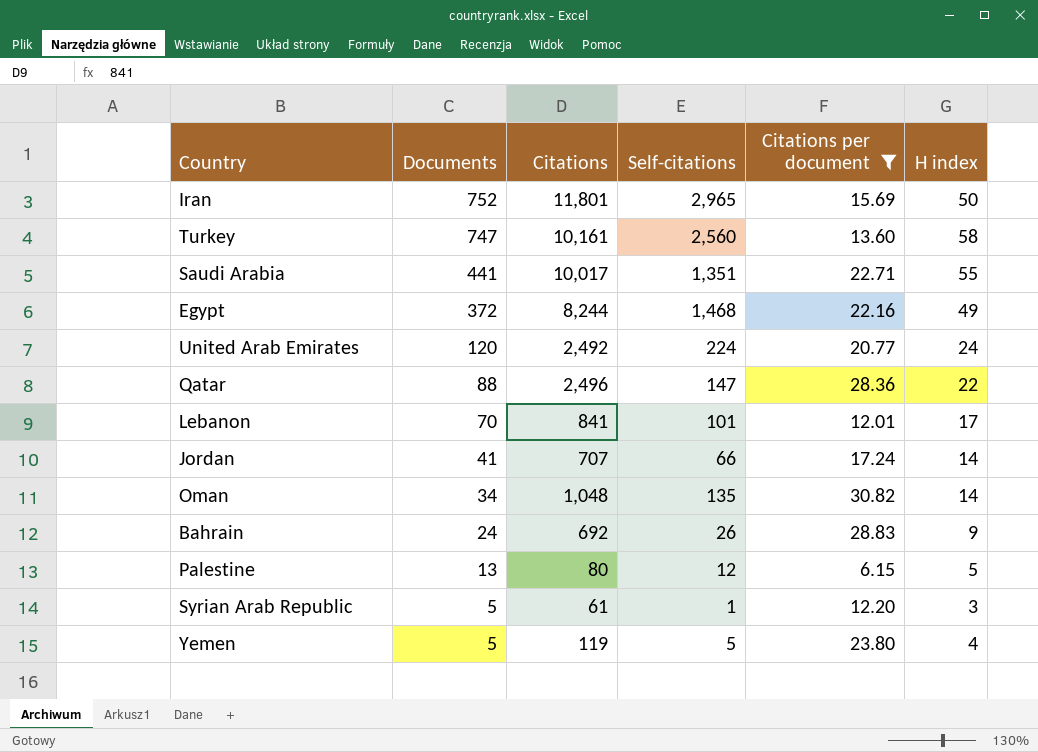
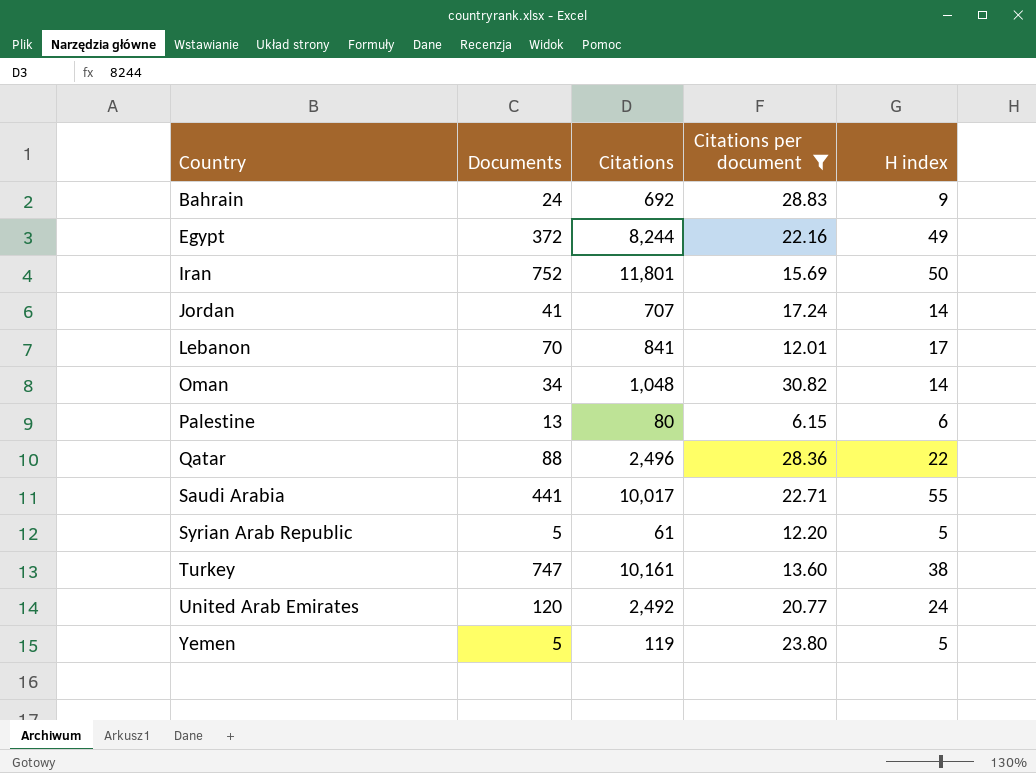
row order: Documents descending -> Country ascending
column Self-citations | position: 4 -> none
Palestine | H index: 5 -> 6
Syrian Arab Republic | H index: 3 -> 5
Turkey | H index: 58 -> 38
Yemen | H index: 4 -> 5

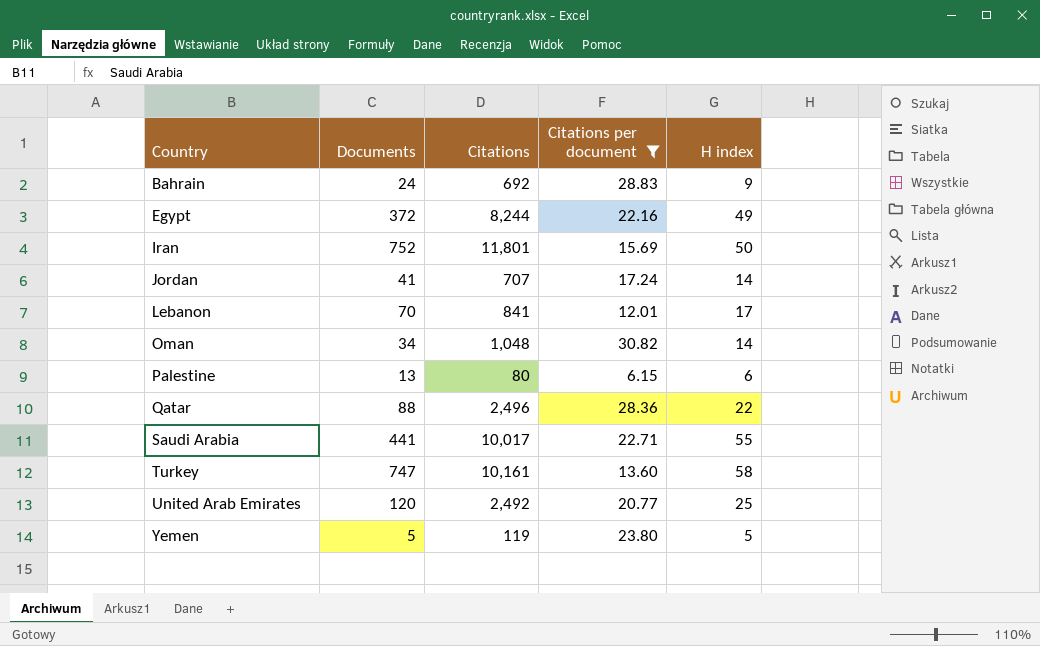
row Syrian Arab Republic: 5 | 61 | 12.20 | 5 -> none
Turkey | H index: 38 -> 58
United Arab Emirates | H index: 24 -> 25

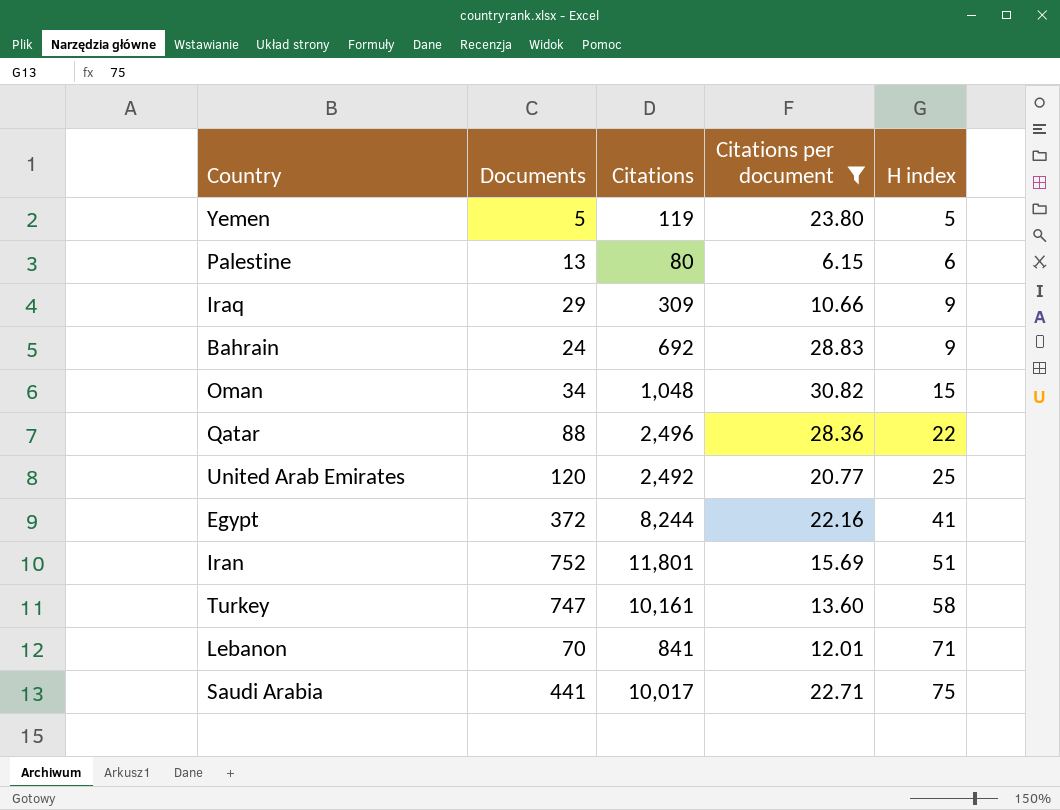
row order: Country ascending -> H index ascending
row Jordan: 41 | 707 | 17.24 | 14 -> none
row Iraq: none -> 29 | 309 | 10.66 | 9
Oman | H index: 14 -> 15
Egypt | H index: 49 -> 41
Iran | H index: 50 -> 51
Lebanon | H index: 17 -> 71
Saudi Arabia | H index: 55 -> 75

